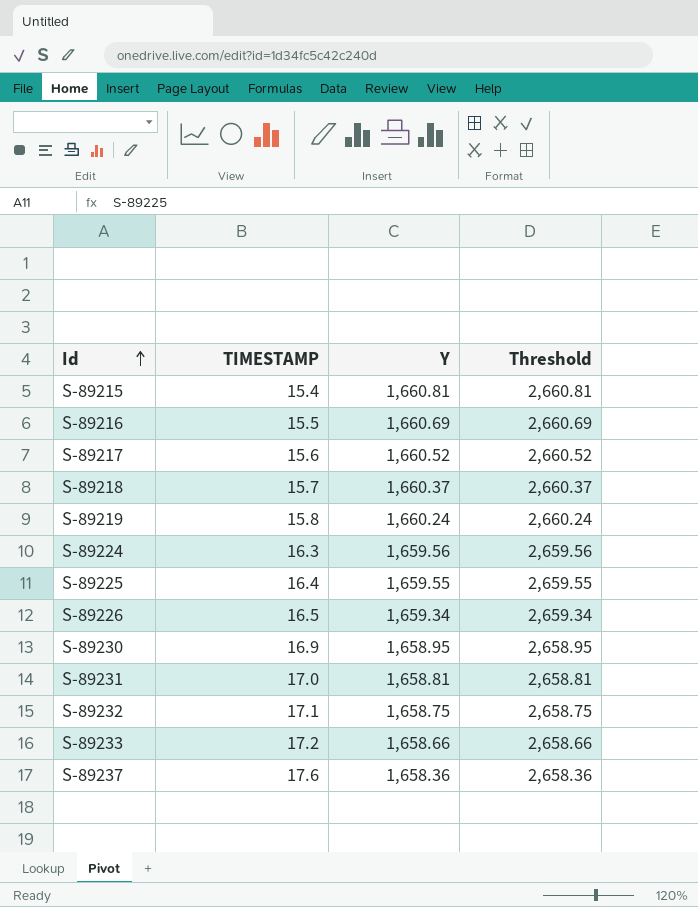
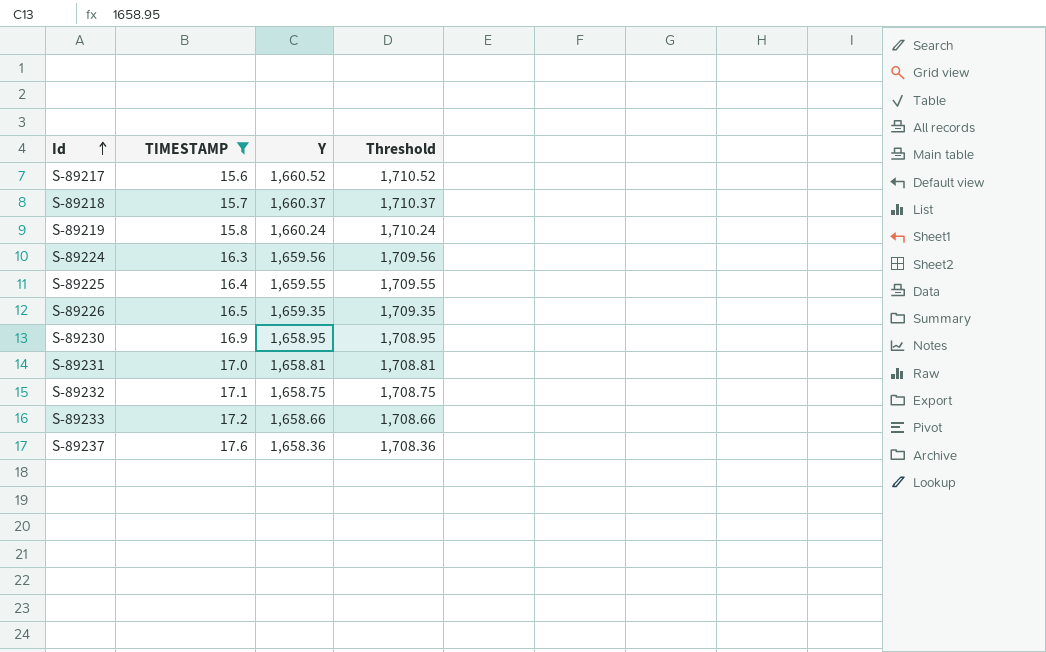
filter: none -> TIMESTAMP >= 15.6
column Threshold | formula: [Y] + 1000 -> [Y] + 50
S-89226 | Y: 1,659.34 -> 1,659.35

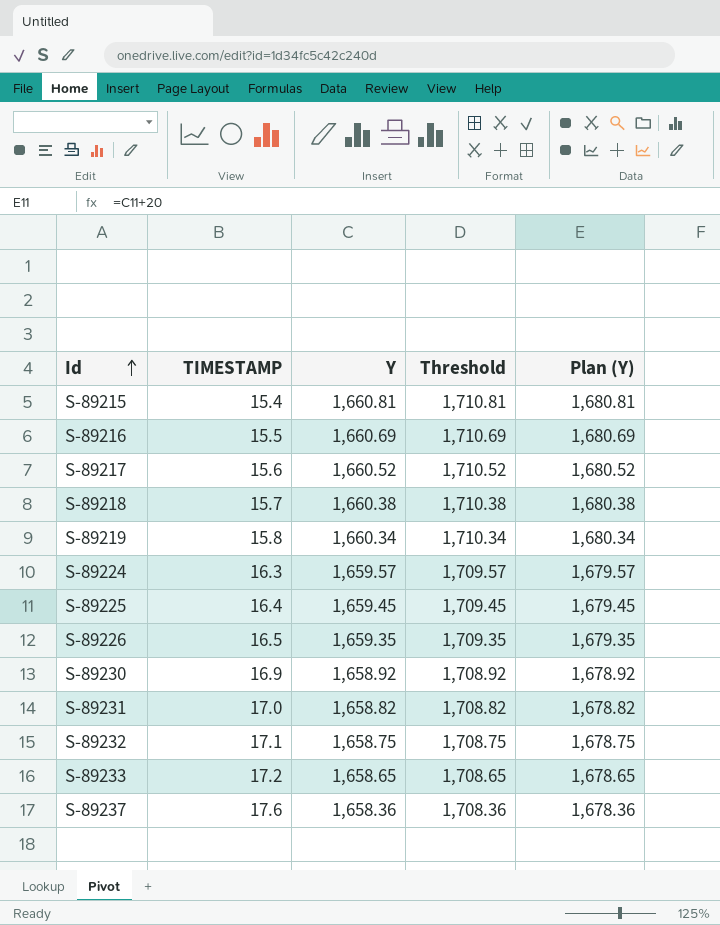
filter: TIMESTAMP >= 15.6 -> none
column Plan (Y) | formula: none -> [Y] + 20
S-89218 | Y: 1,660.37 -> 1,660.38
S-89218 | Threshold: 1,710.37 -> 1,710.38
S-89219 | Y: 1,660.24 -> 1,660.34
S-89219 | Threshold: 1,710.24 -> 1,710.34
S-89224 | Y: 1,659.56 -> 1,659.57
S-89224 | Threshold: 1,709.56 -> 1,709.57
S-89225 | Y: 1,659.55 -> 1,659.45
S-89225 | Threshold: 1,709.55 -> 1,709.45
S-89230 | Y: 1,658.95 -> 1,658.92
S-89230 | Threshold: 1,708.95 -> 1,708.92
S-89231 | Y: 1,658.81 -> 1,658.82
S-89231 | Threshold: 1,708.81 -> 1,708.82
S-89233 | Y: 1,658.66 -> 1,658.65
S-89233 | Threshold: 1,708.66 -> 1,708.65

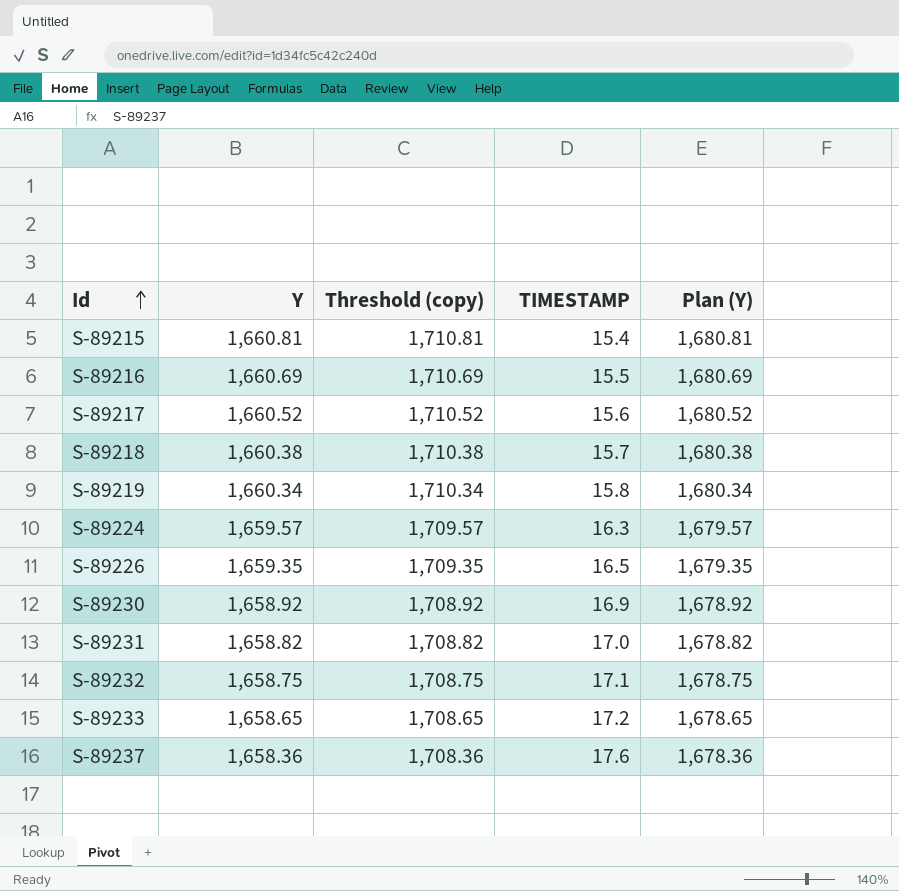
column name: Threshold -> Threshold (copy)
column TIMESTAMP | position: 2 -> 4
row S-89225: 16.4 | 1,659.45 | 1,709.45 | 1,679.45 -> none

